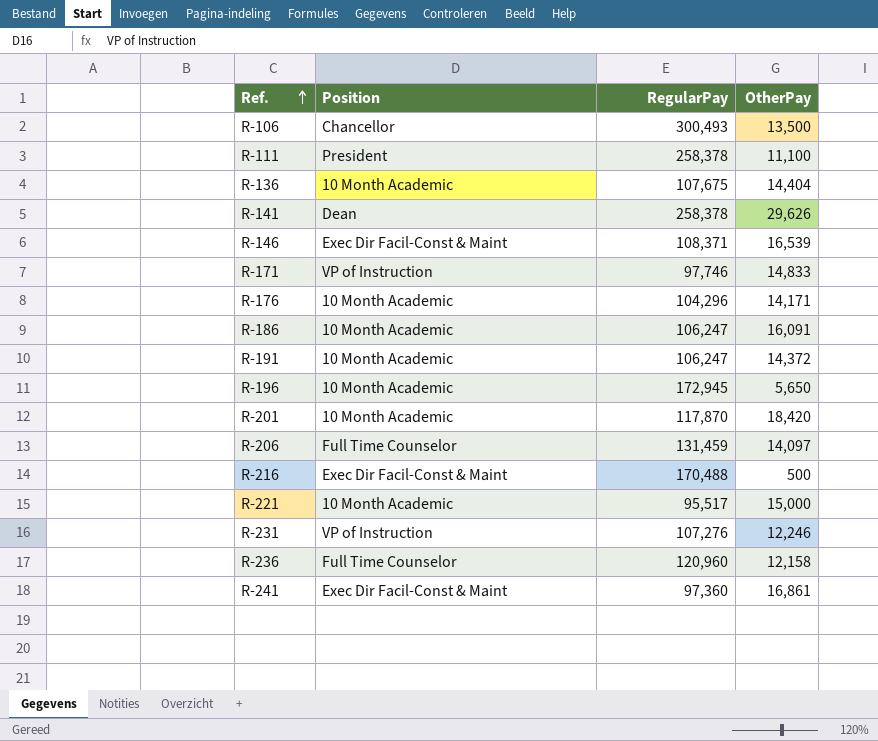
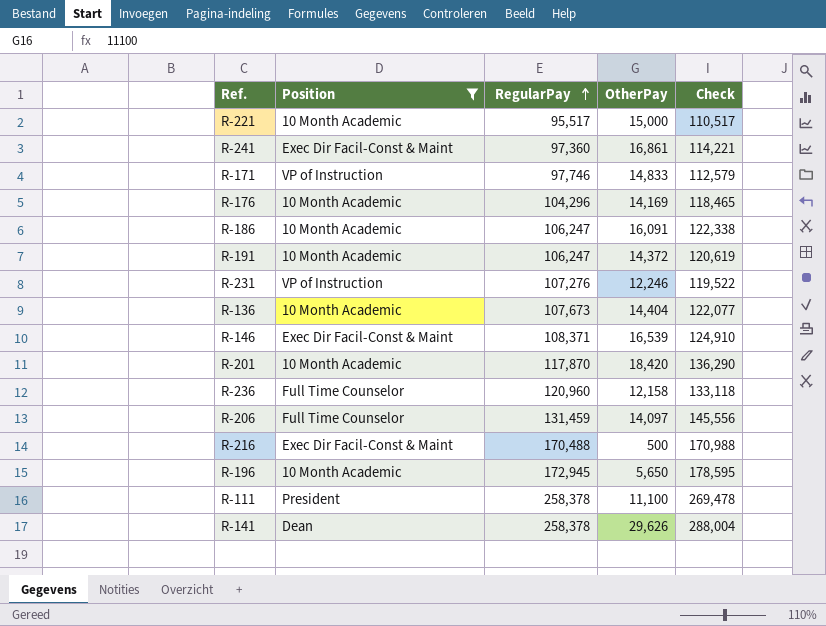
filter: none -> Position != Chancellor
row order: Ref. ascending -> RegularPay ascending
column Check | formula: none -> [RegularPay] + [OtherPay]
R-176 | OtherPay: 14,171 -> 14,169
R-136 | RegularPay: 107,675 -> 107,673

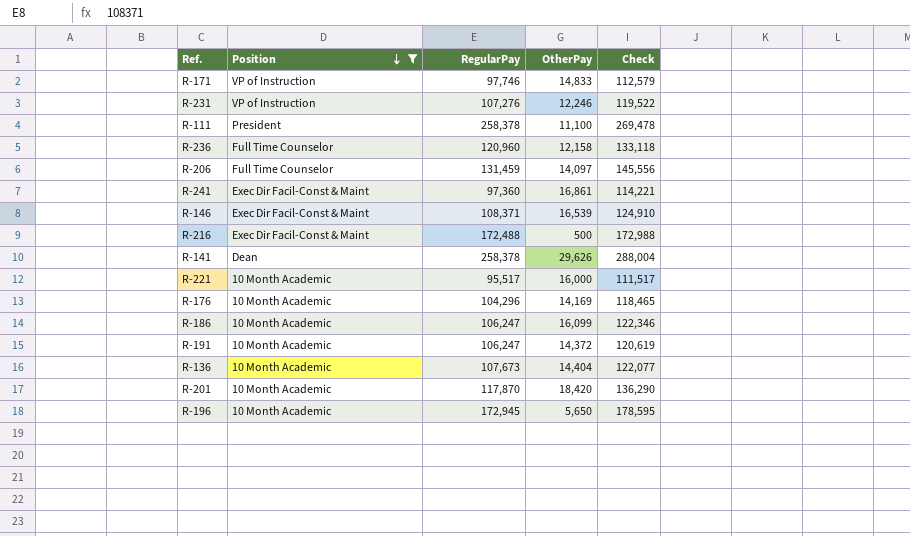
row order: RegularPay ascending -> Position descending
R-216 | RegularPay: 170,488 -> 172,488
R-216 | Check: 170,988 -> 172,988
R-221 | OtherPay: 15,000 -> 16,000
R-221 | Check: 110,517 -> 111,517
R-186 | OtherPay: 16,091 -> 16,099
R-186 | Check: 122,338 -> 122,346

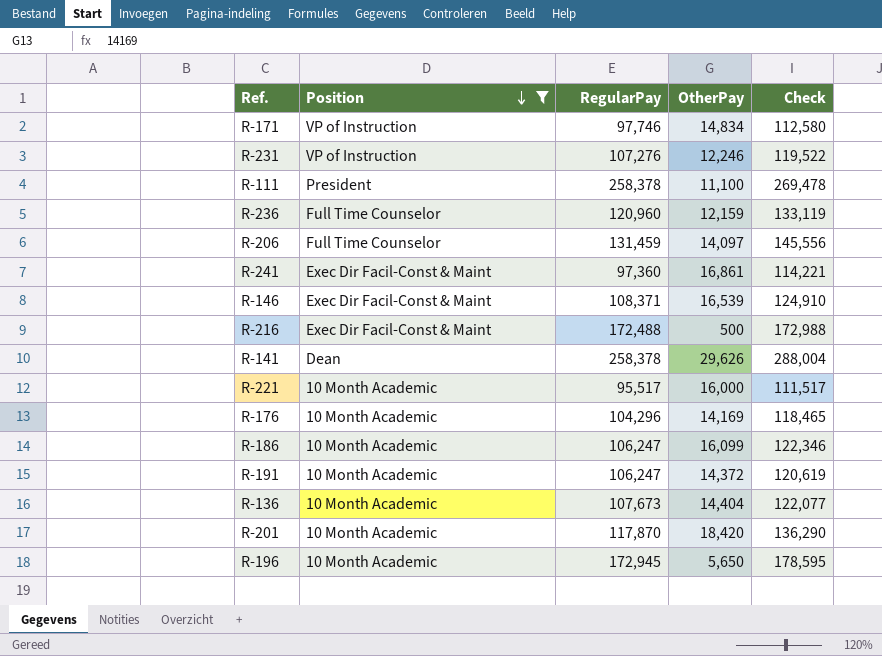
R-171 | OtherPay: 14,833 -> 14,834
R-171 | Check: 112,579 -> 112,580
R-236 | OtherPay: 12,158 -> 12,159
R-236 | Check: 133,118 -> 133,119

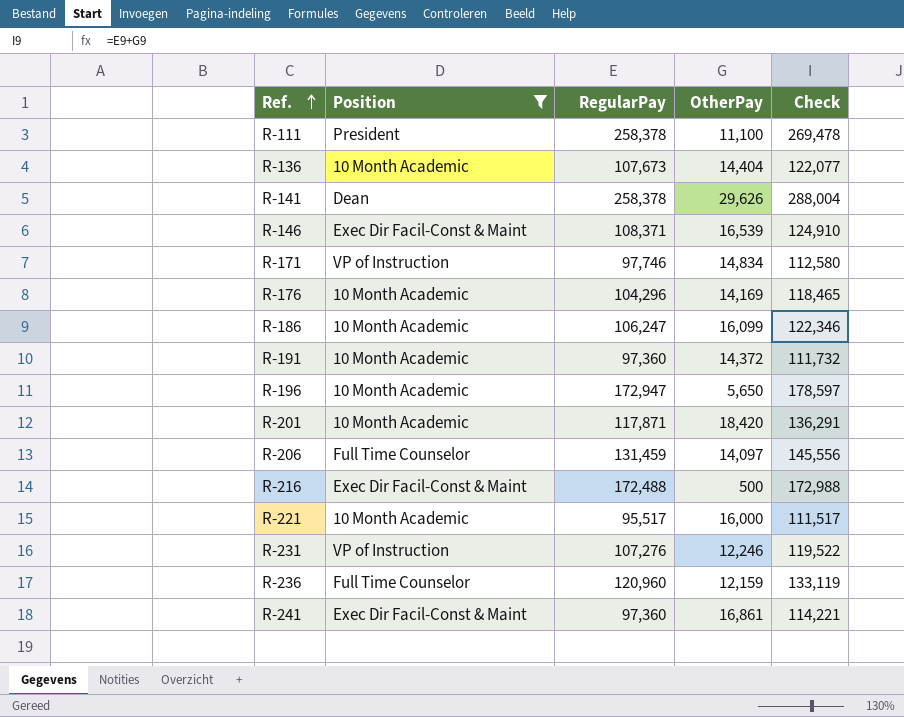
row order: Position descending -> Ref. ascending
R-191 | RegularPay: 106,247 -> 97,360
R-191 | Check: 120,619 -> 111,732
R-196 | RegularPay: 172,945 -> 172,947
R-196 | Check: 178,595 -> 178,597
R-201 | RegularPay: 117,870 -> 117,871
R-201 | Check: 136,290 -> 136,291

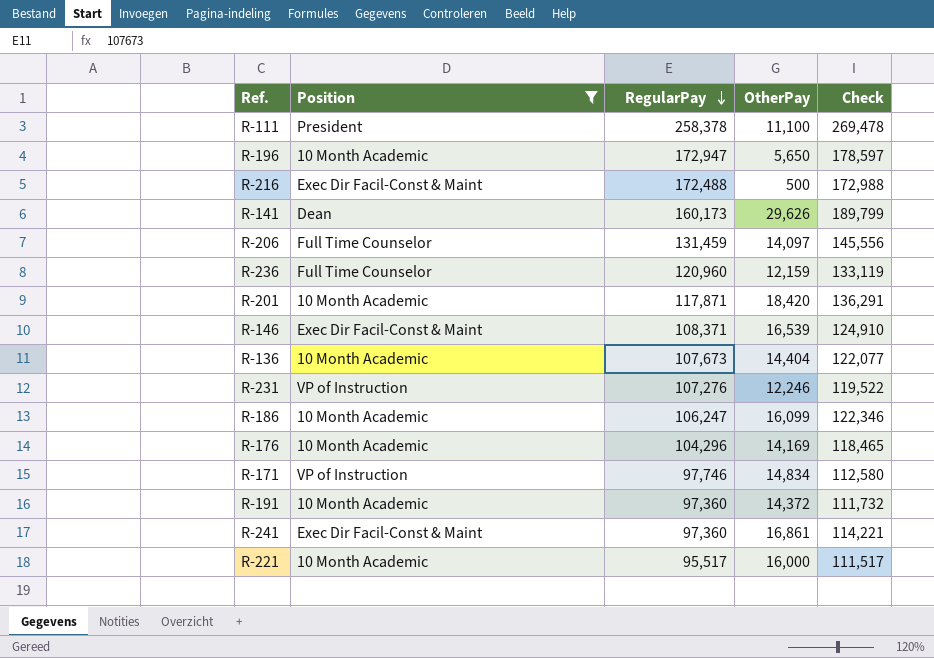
row order: Ref. ascending -> RegularPay descending
R-141 | RegularPay: 258,378 -> 160,173
R-141 | Check: 288,004 -> 189,799

